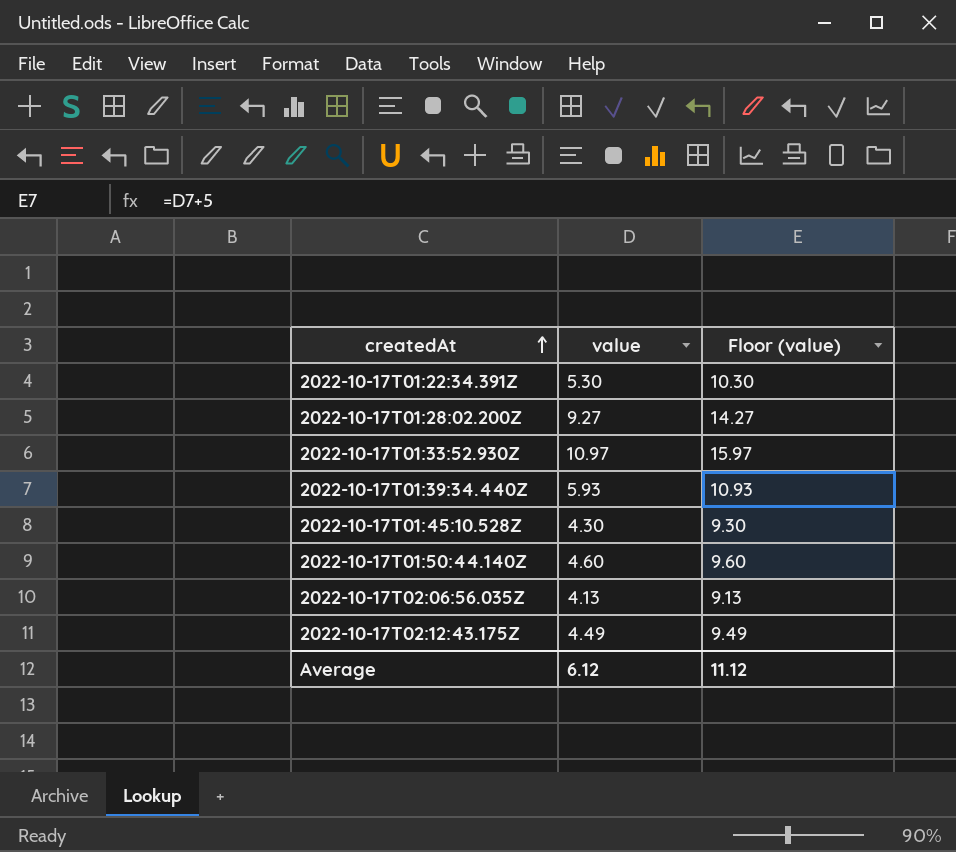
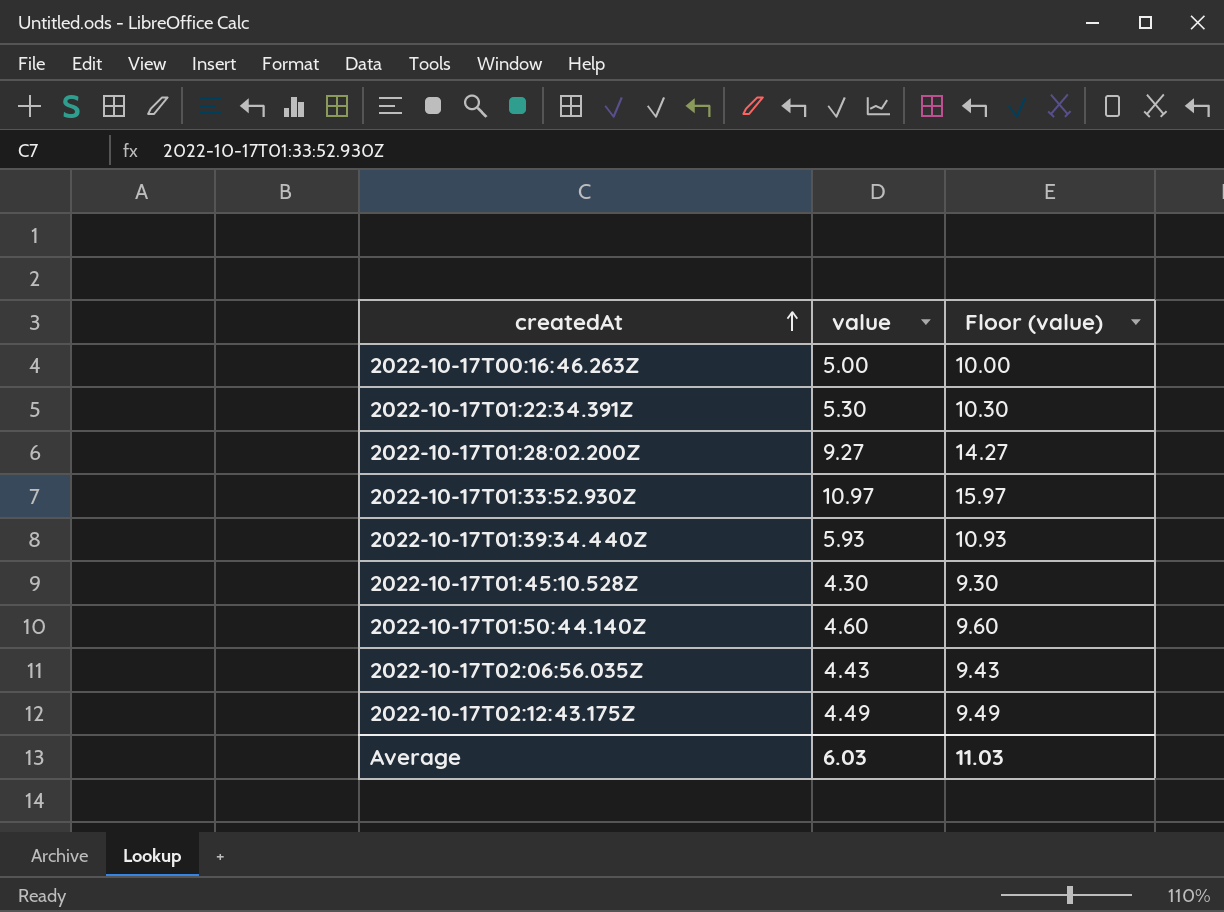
row 2022-10-17T00:16:46.263Z: none -> 5.00 | 10.00
2022-10-17T02:06:56.035Z | value: 4.13 -> 4.43
2022-10-17T02:06:56.035Z | Floor (value): 9.13 -> 9.43
Average | value: 6.12 -> 6.03
Average | Floor (value): 11.12 -> 11.03

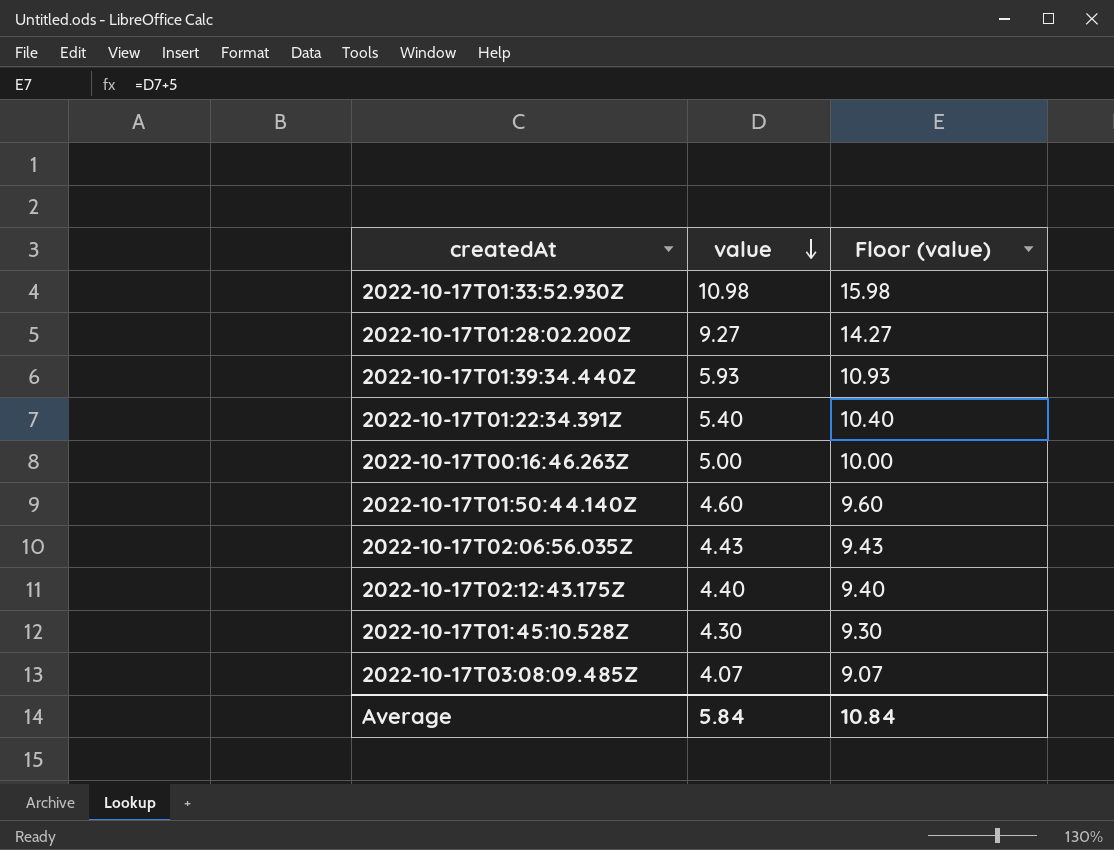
row order: createdAt ascending -> value descending
2022-10-17T01:33:52.930Z | value: 10.97 -> 10.98
2022-10-17T01:33:52.930Z | Floor (value): 15.97 -> 15.98
2022-10-17T01:22:34.391Z | value: 5.30 -> 5.40
2022-10-17T01:22:34.391Z | Floor (value): 10.30 -> 10.40
2022-10-17T02:12:43.175Z | value: 4.49 -> 4.40
2022-10-17T02:12:43.175Z | Floor (value): 9.49 -> 9.40
row 2022-10-17T03:08:09.485Z: none -> 4.07 | 9.07
Average | value: 6.03 -> 5.84
Average | Floor (value): 11.03 -> 10.84

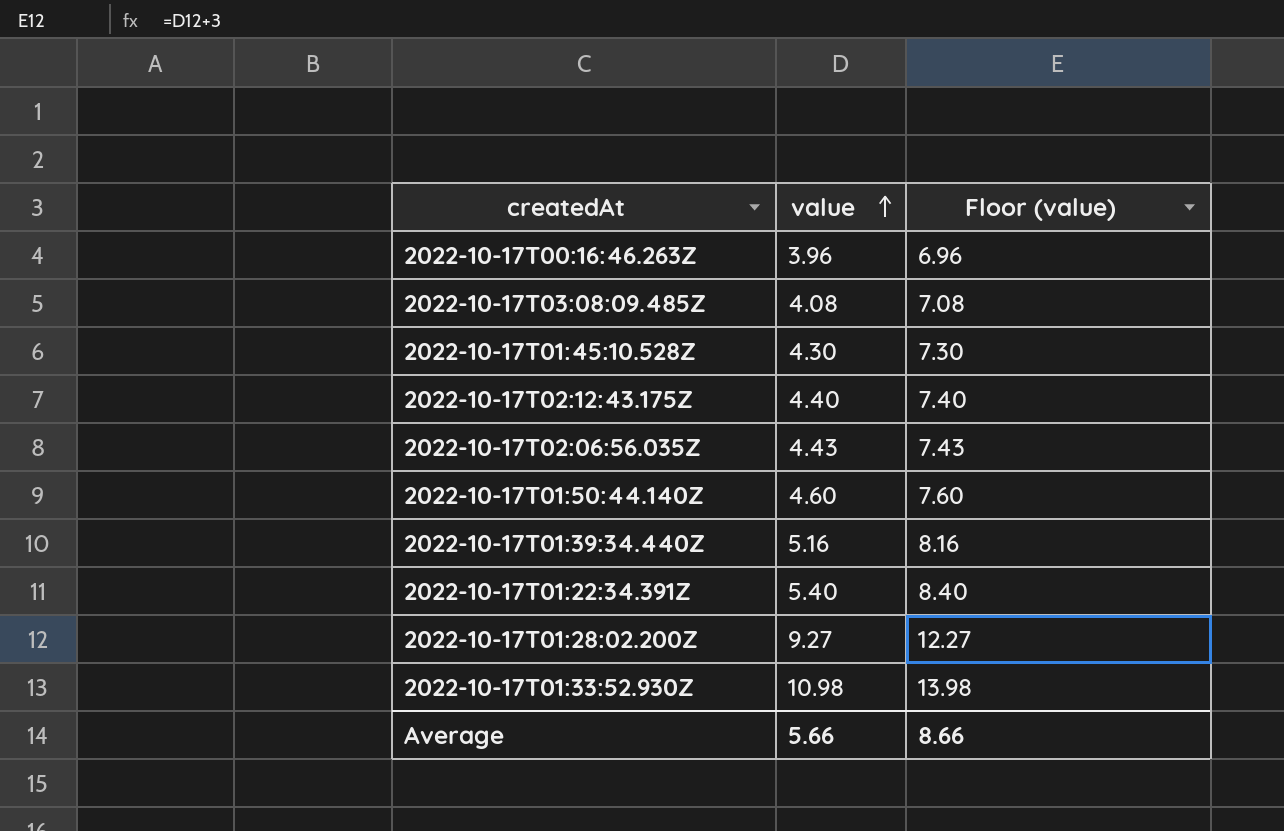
row order: value descending -> value ascending
column Floor (value) | formula: [value] + 5 -> [value] + 3
2022-10-17T00:16:46.263Z | value: 5.00 -> 3.96
2022-10-17T03:08:09.485Z | value: 4.07 -> 4.08
2022-10-17T01:39:34.440Z | value: 5.93 -> 5.16
Average | value: 5.84 -> 5.66
Average | Floor (value): 10.84 -> 8.66

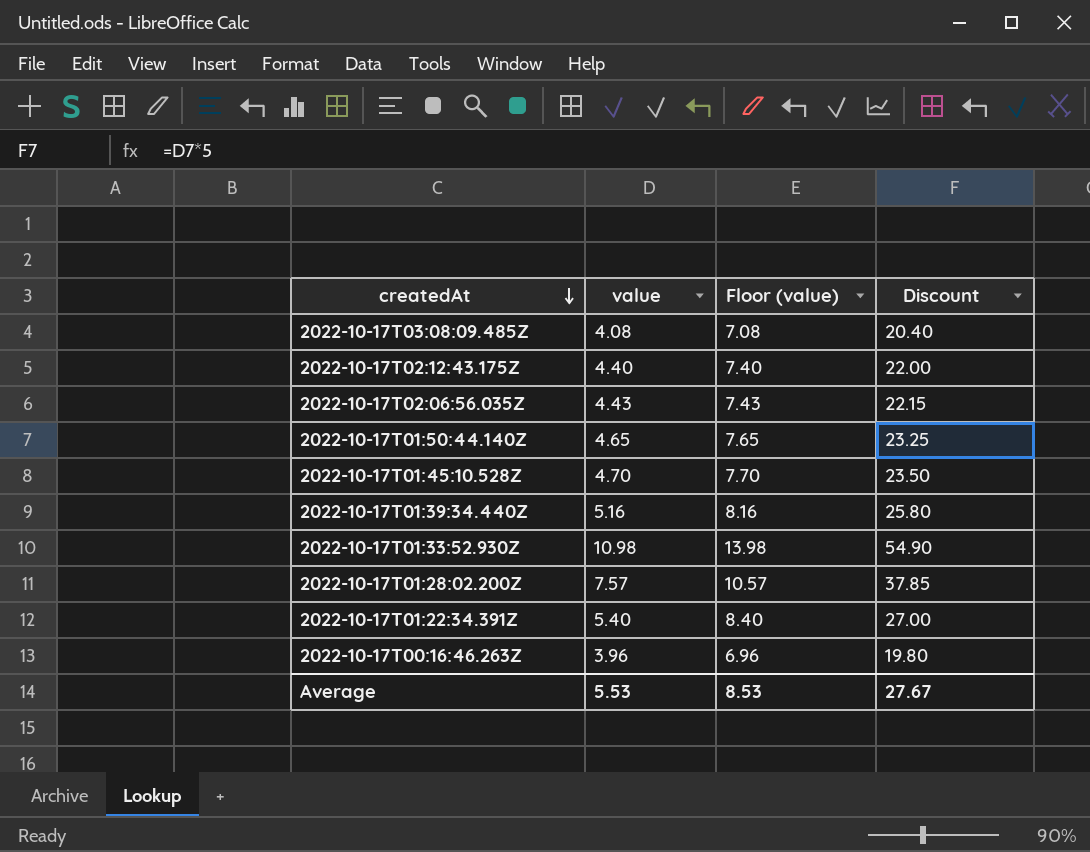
row order: value ascending -> createdAt descending
column Discount | formula: none -> [value] * 5
2022-10-17T01:50:44.140Z | value: 4.60 -> 4.65
2022-10-17T01:50:44.140Z | Floor (value): 7.60 -> 7.65
2022-10-17T01:45:10.528Z | value: 4.30 -> 4.70
2022-10-17T01:45:10.528Z | Floor (value): 7.30 -> 7.70
2022-10-17T01:28:02.200Z | value: 9.27 -> 7.57
2022-10-17T01:28:02.200Z | Floor (value): 12.27 -> 10.57
Average | value: 5.66 -> 5.53
Average | Floor (value): 8.66 -> 8.53

